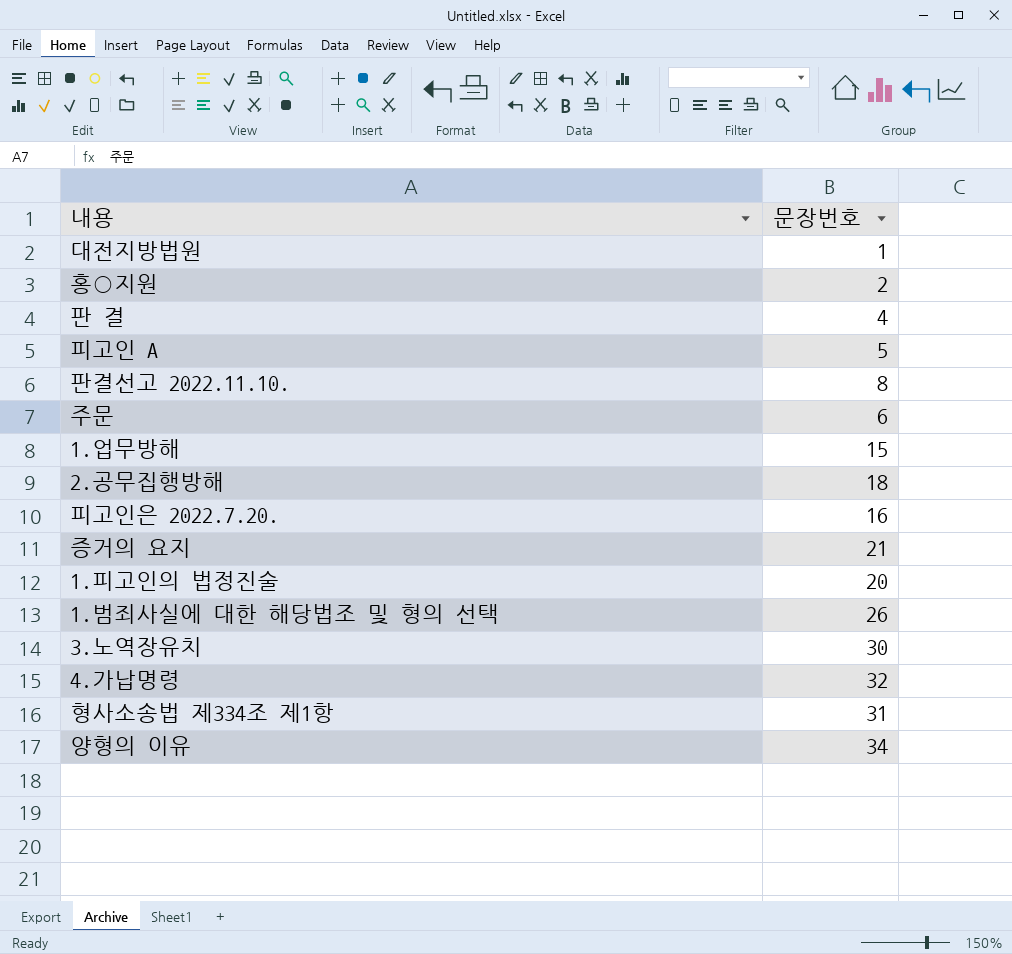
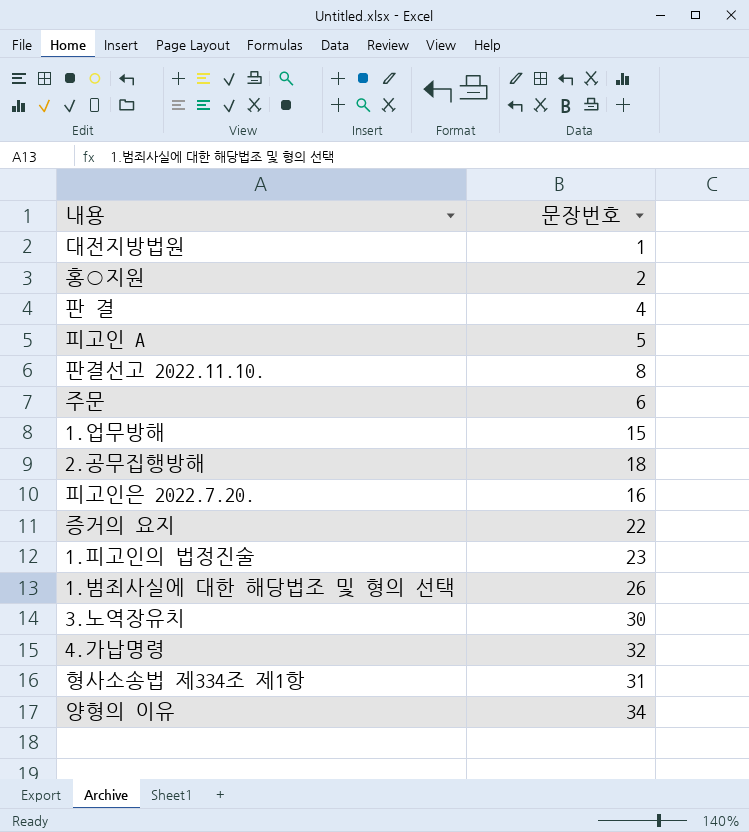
증거의 요지 | 문장번호: 21 -> 22
1.피고인의 법정진술 | 문장번호: 20 -> 23

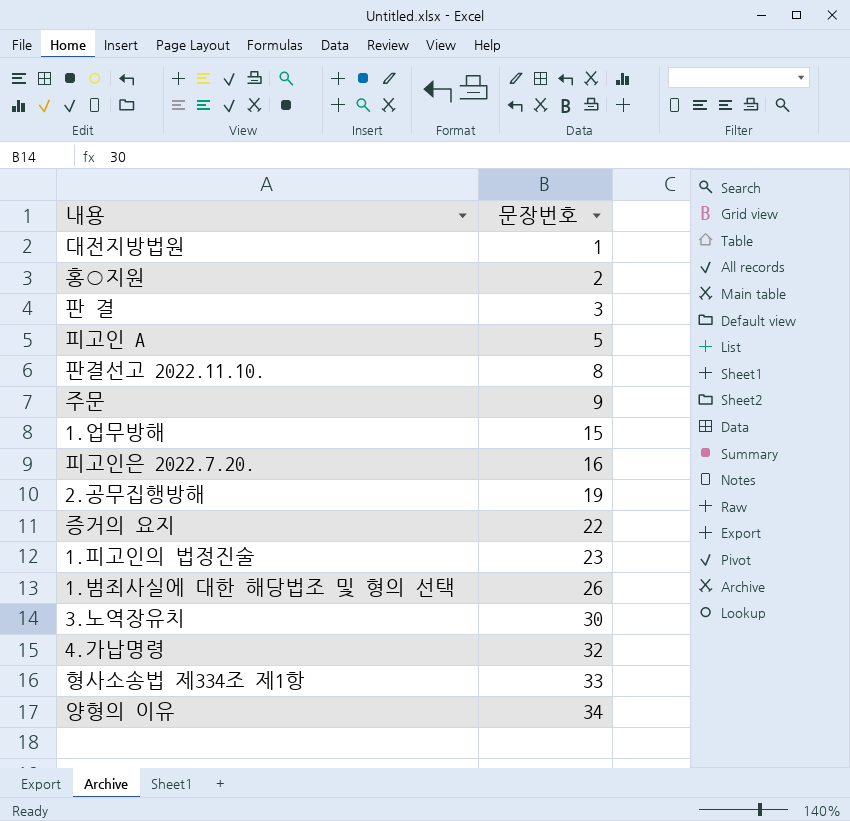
row order: none -> 문장번호 ascending
판 결 | 문장번호: 4 -> 3
주문 | 문장번호: 6 -> 9
2.공무집행방해 | 문장번호: 18 -> 19
형사소송법 제334조 제1항 | 문장번호: 31 -> 33

